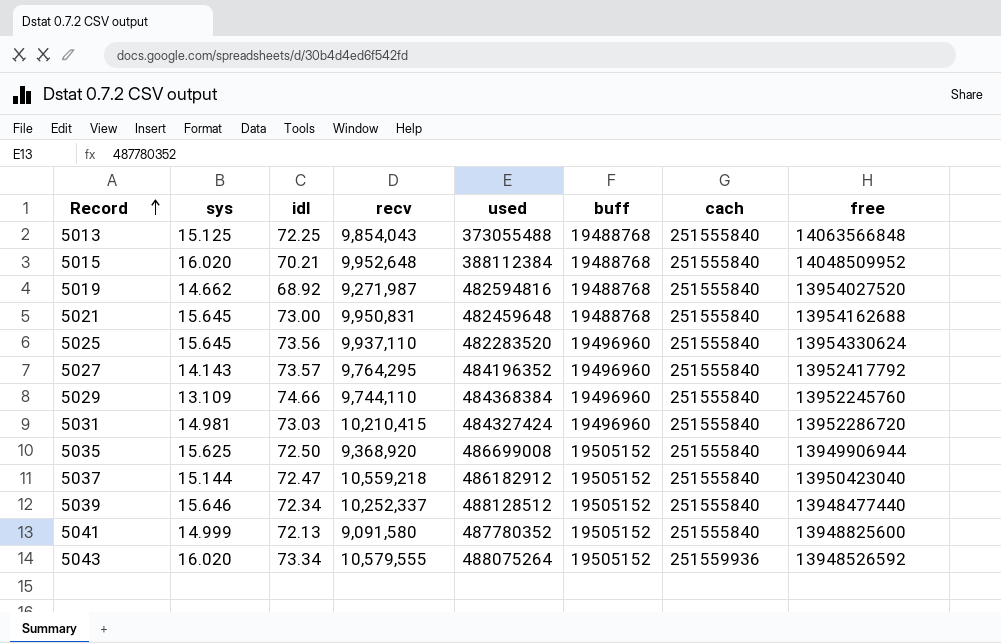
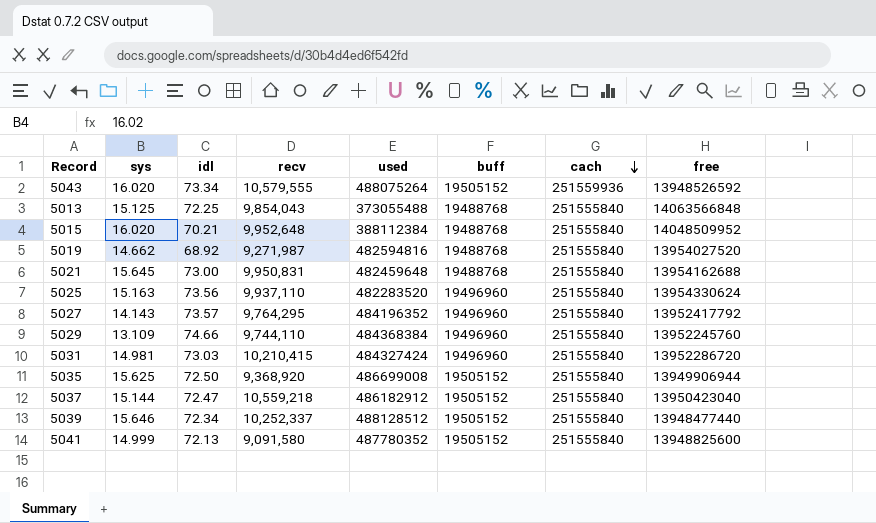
row order: Record ascending -> cach descending
5025 | sys: 15.645 -> 15.163

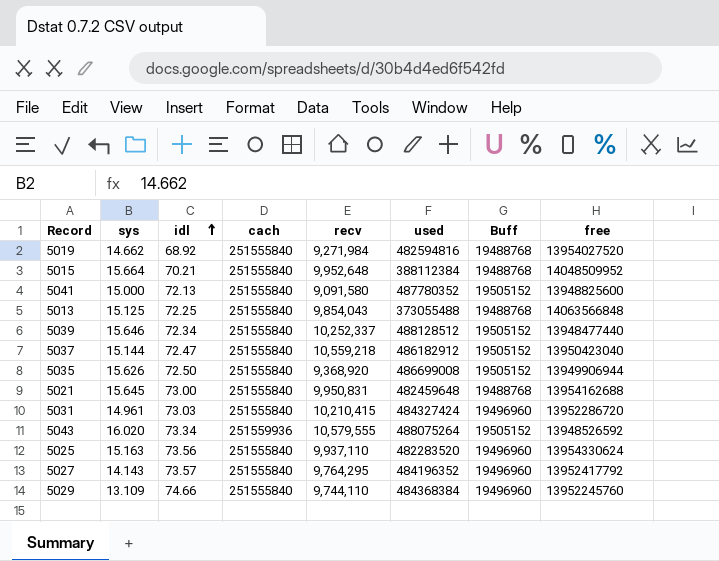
row order: cach descending -> idl ascending
column cach | position: 7 -> 4
column name: buff -> Buff
5019 | recv: 9,271,987 -> 9,271,984
5015 | sys: 16.020 -> 15.664
5041 | sys: 14.999 -> 15.000
5035 | sys: 15.625 -> 15.626
5031 | sys: 14.981 -> 14.961

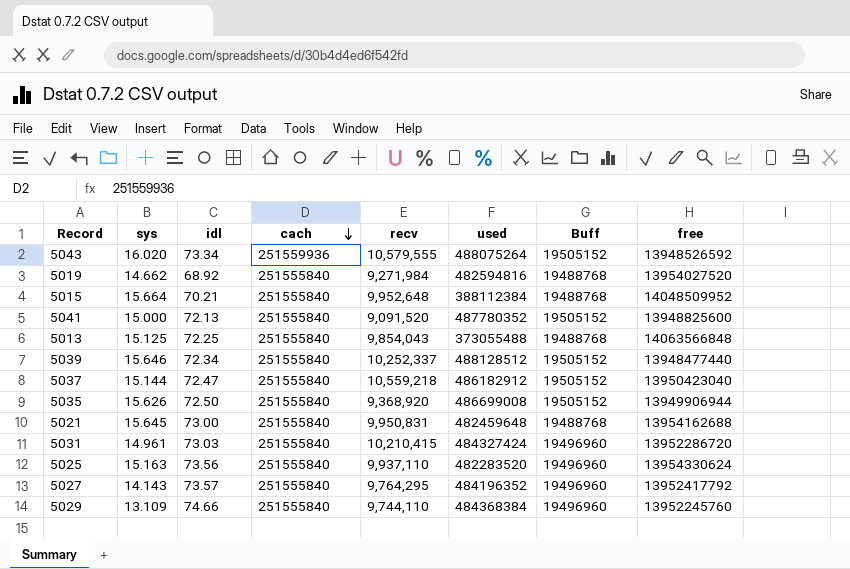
row order: idl ascending -> cach descending
5041 | recv: 9,091,580 -> 9,091,520

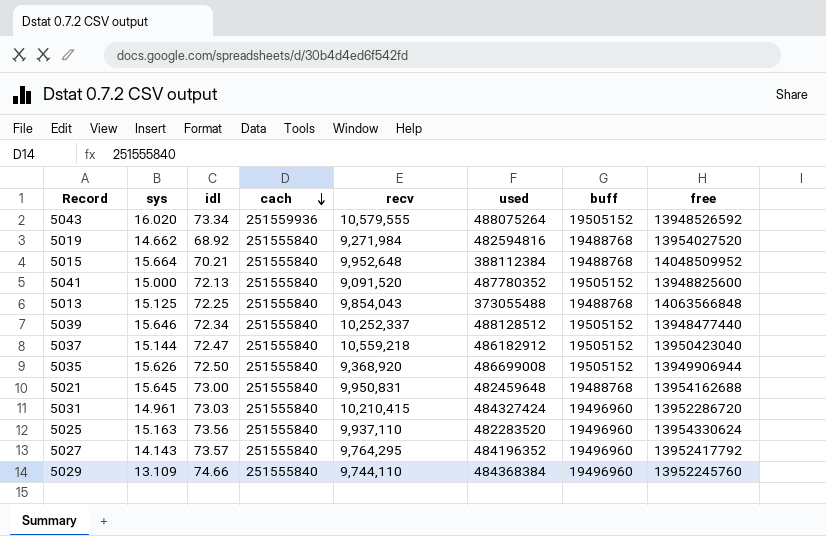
column name: Buff -> buff

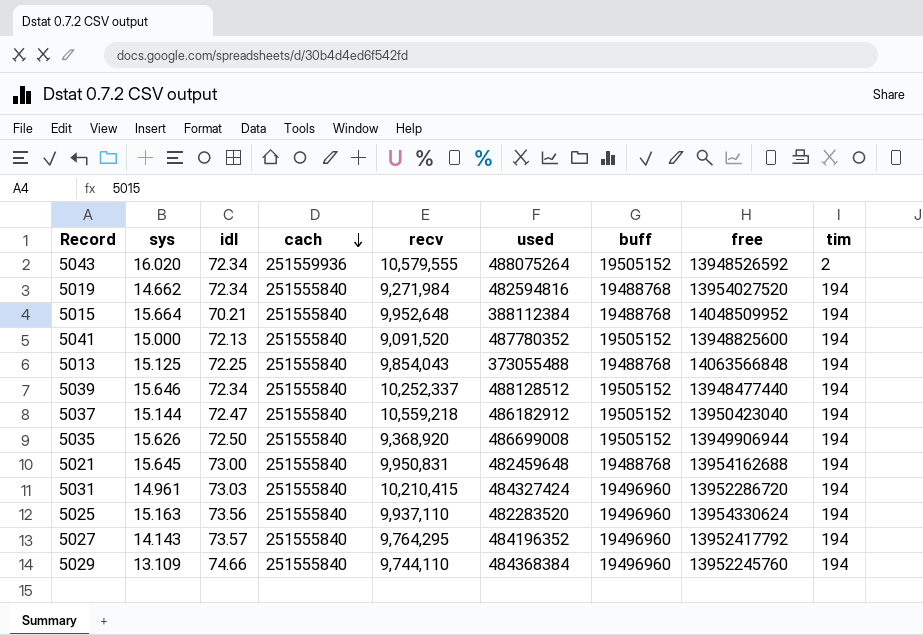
column tim | position: none -> 9
5043 | idl: 73.34 -> 72.34
5019 | idl: 68.92 -> 72.34

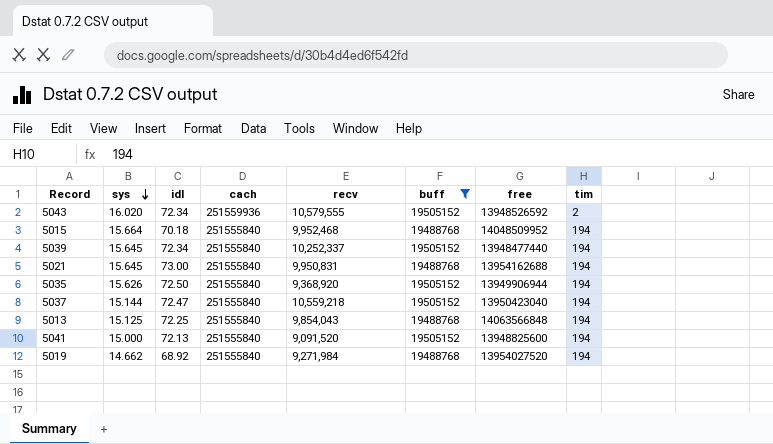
filter: none -> buff != 19496960
row order: cach descending -> sys descending
column used | position: 6 -> none
5015 | idl: 70.21 -> 70.18
5015 | recv: 9,952,648 -> 9,952,468
5039 | sys: 15.646 -> 15.645
5019 | idl: 72.34 -> 68.92

